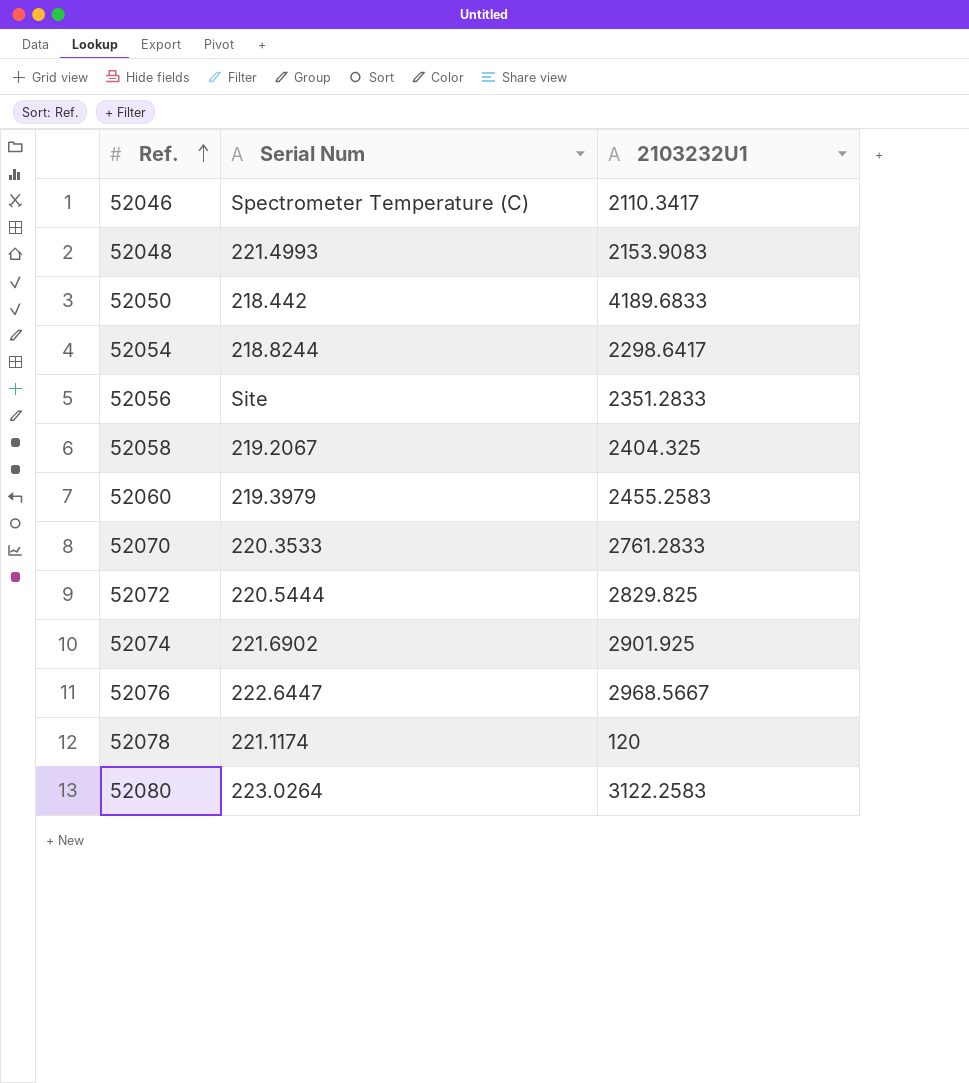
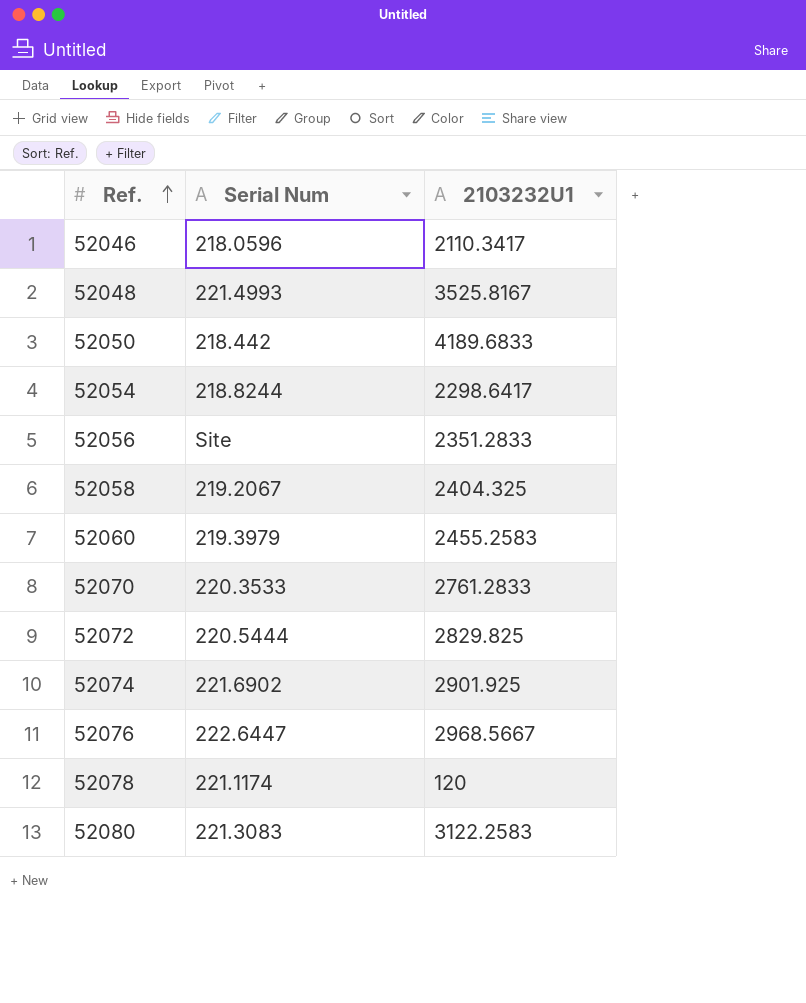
52046 | Serial Num: Spectrometer Temperature (C) -> 218.0596
52048 | 2103232U1: 2153.9083 -> 3525.8167
52080 | Serial Num: 223.0264 -> 221.3083

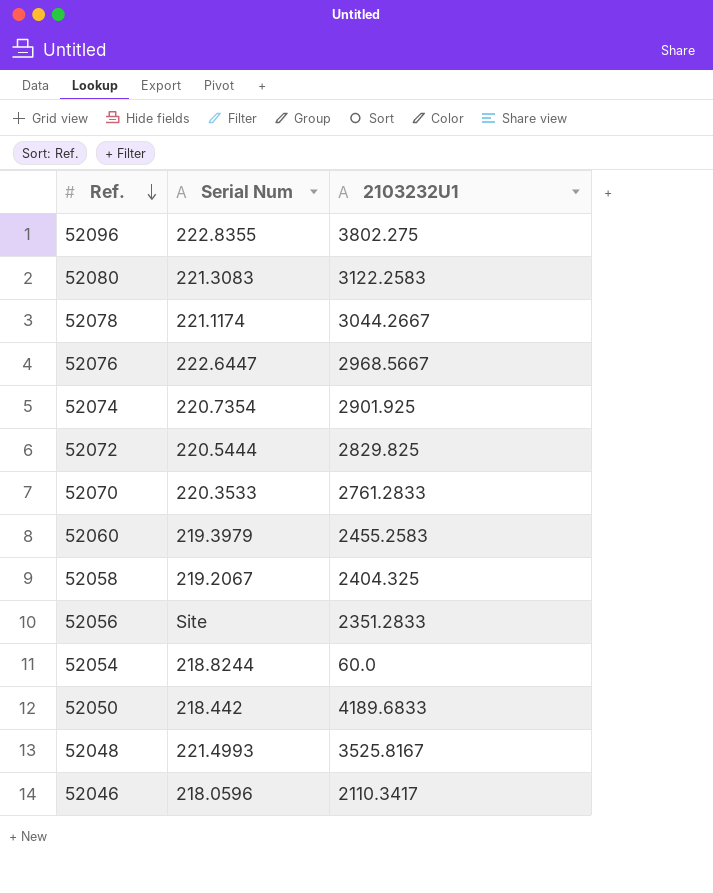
row order: Ref. ascending -> Ref. descending
row 52096: none -> 222.8355 | 3802.275
52078 | 2103232U1: 120 -> 3044.2667
52074 | Serial Num: 221.6902 -> 220.7354
52054 | 2103232U1: 2298.6417 -> 60.0

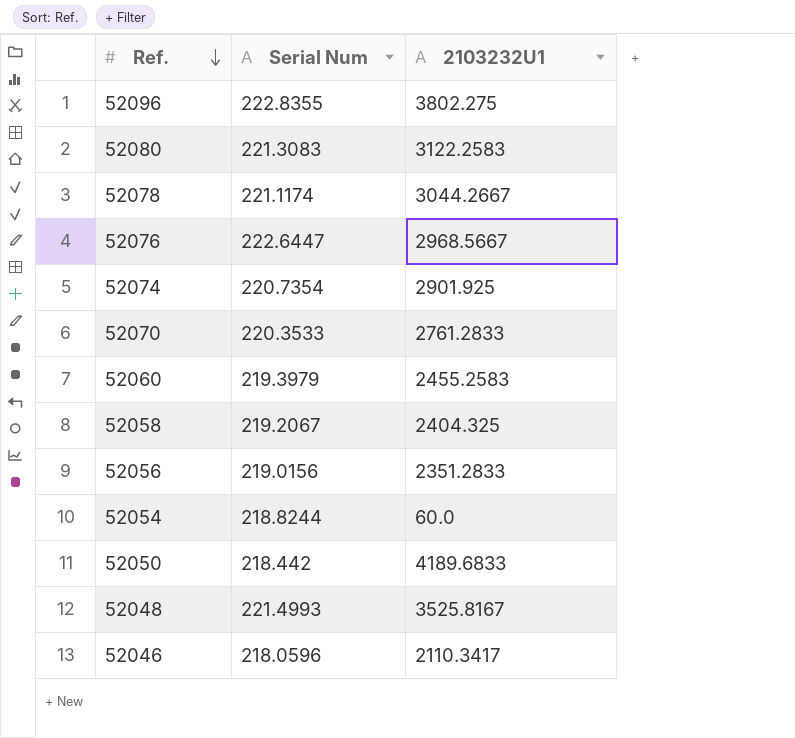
row 52072: 220.5444 | 2829.825 -> none
52056 | Serial Num: Site -> 219.0156

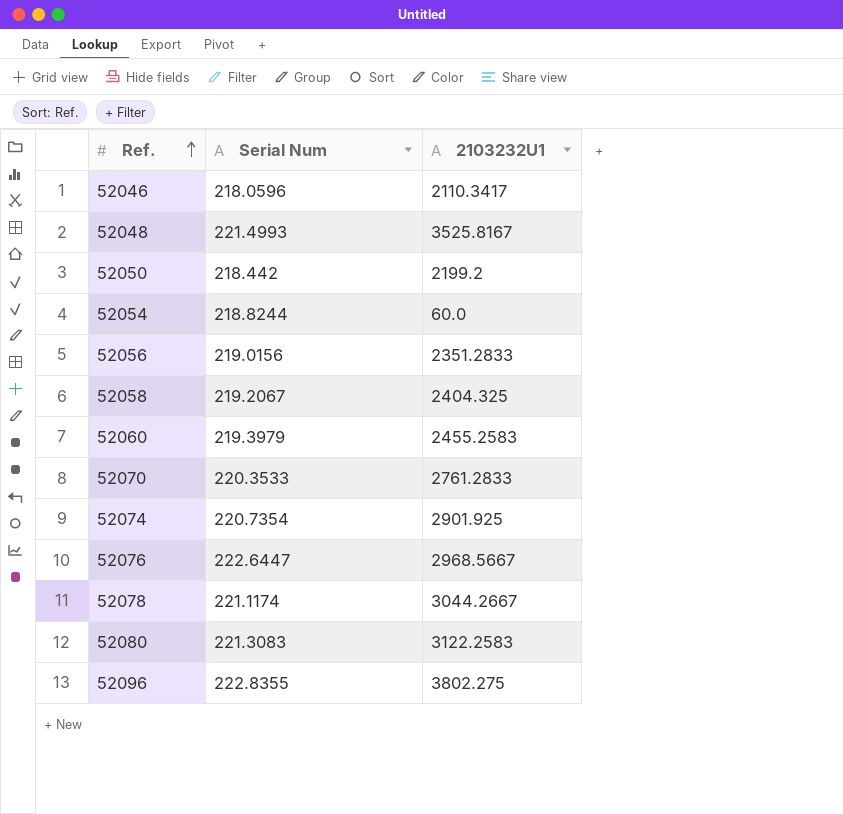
row order: Ref. descending -> Ref. ascending
52050 | 2103232U1: 4189.6833 -> 2199.2

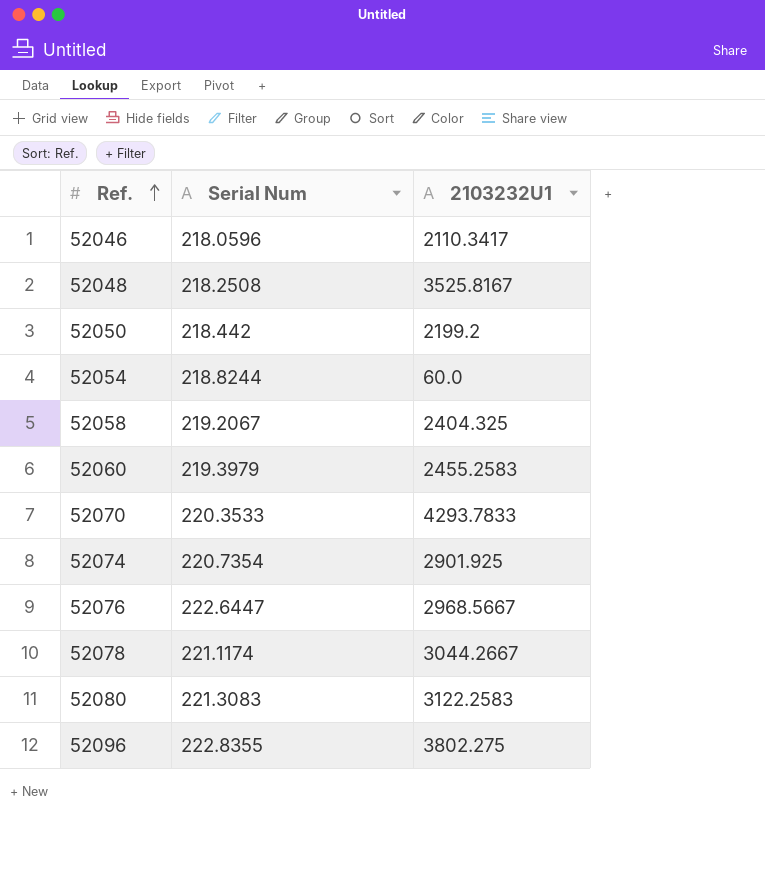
row 52056: 219.0156 | 2351.2833 -> none
52048 | Serial Num: 221.4993 -> 218.2508
52070 | 2103232U1: 2761.2833 -> 4293.7833

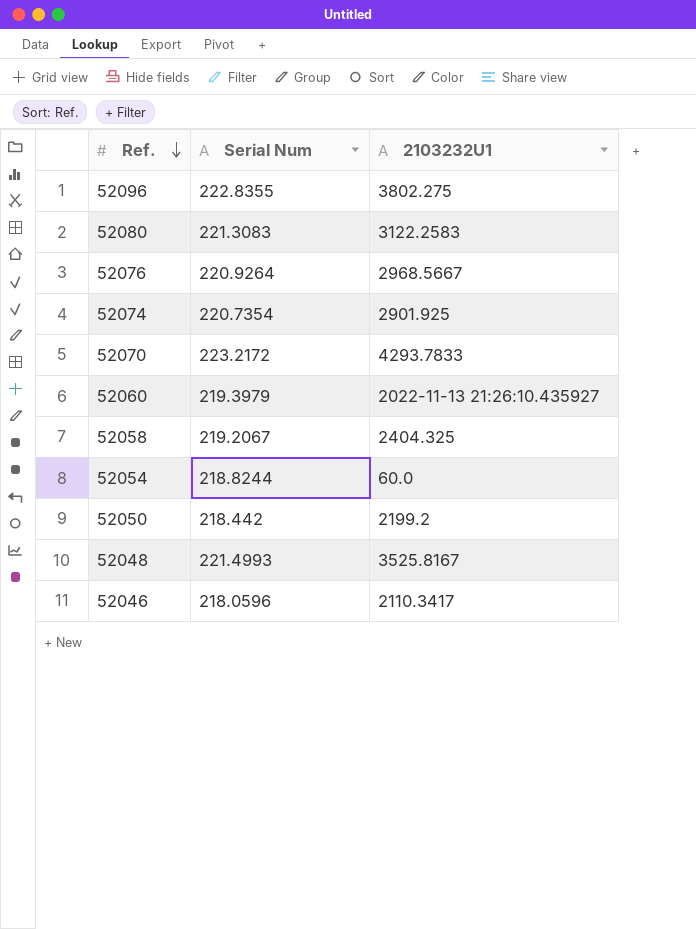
row order: Ref. ascending -> Ref. descending
row 52078: 221.1174 | 3044.2667 -> none
52076 | Serial Num: 222.6447 -> 220.9264
52070 | Serial Num: 220.3533 -> 223.2172
52060 | 2103232U1: 2455.2583 -> 2022-11-13 21:26:10.435927
52048 | Serial Num: 218.2508 -> 221.4993

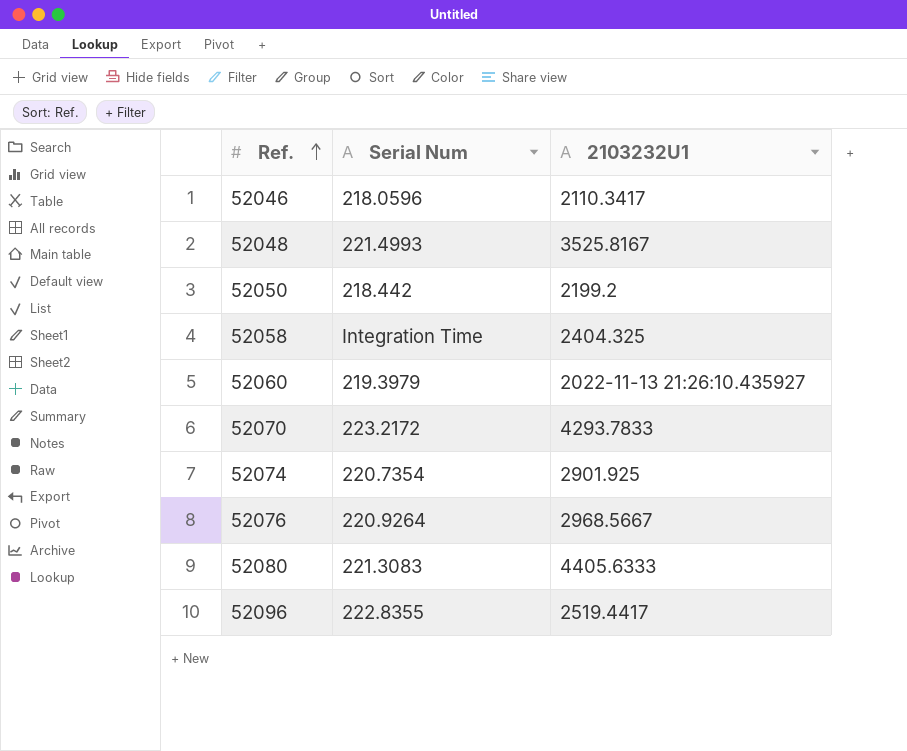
row order: Ref. descending -> Ref. ascending
row 52054: 218.8244 | 60.0 -> none
52058 | Serial Num: 219.2067 -> Integration Time
52080 | 2103232U1: 3122.2583 -> 4405.6333
52096 | 2103232U1: 3802.275 -> 2519.4417

